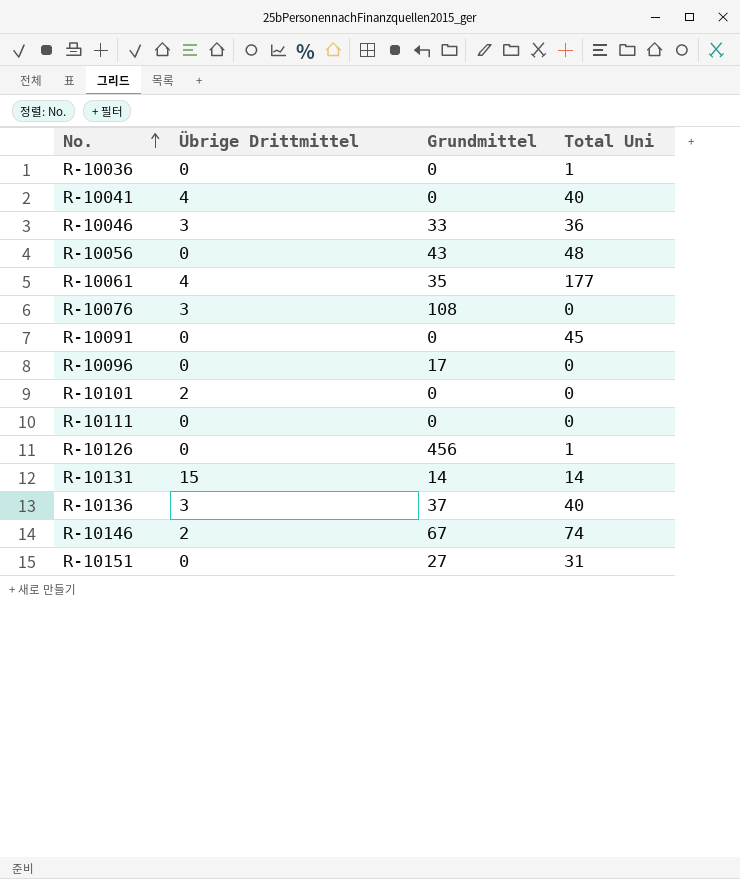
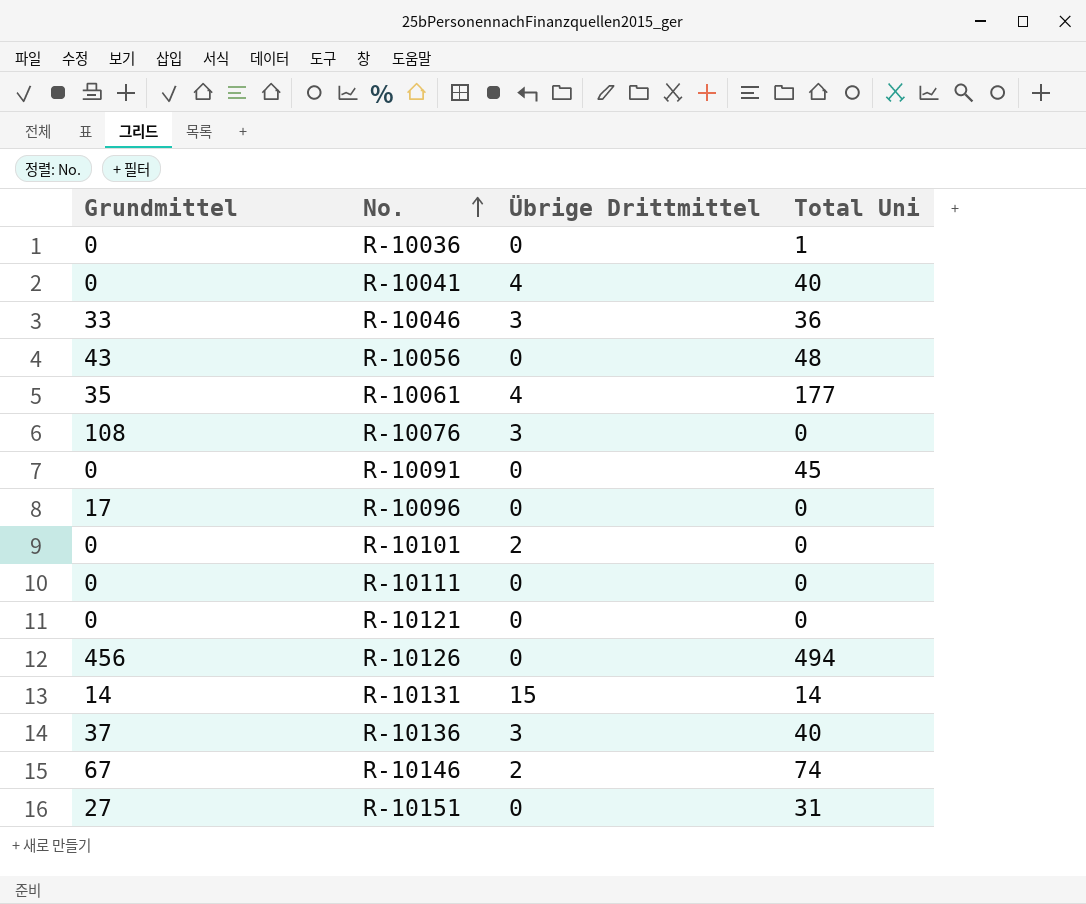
column Grundmittel | position: 3 -> 1
row R-10121: none -> 0 | 0 | 0
R-10126 | Total Uni: 1 -> 494

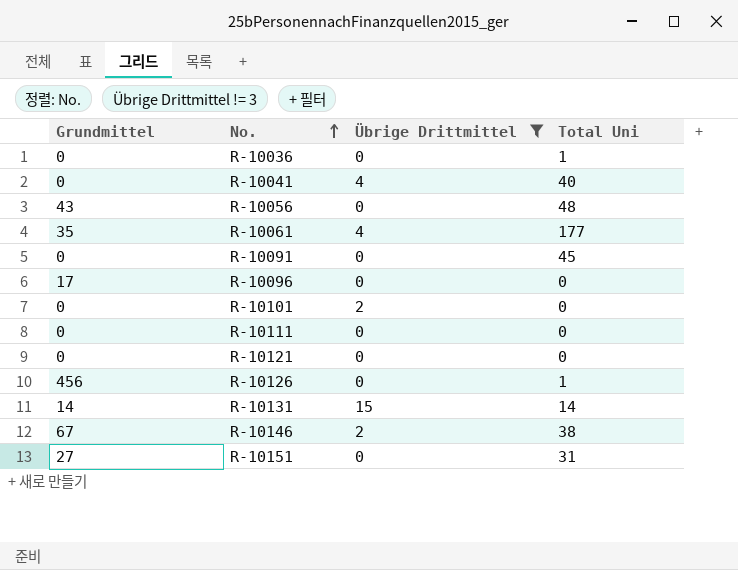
filter: none -> Übrige Drittmittel != 3
R-10126 | Total Uni: 494 -> 1
R-10146 | Total Uni: 74 -> 38

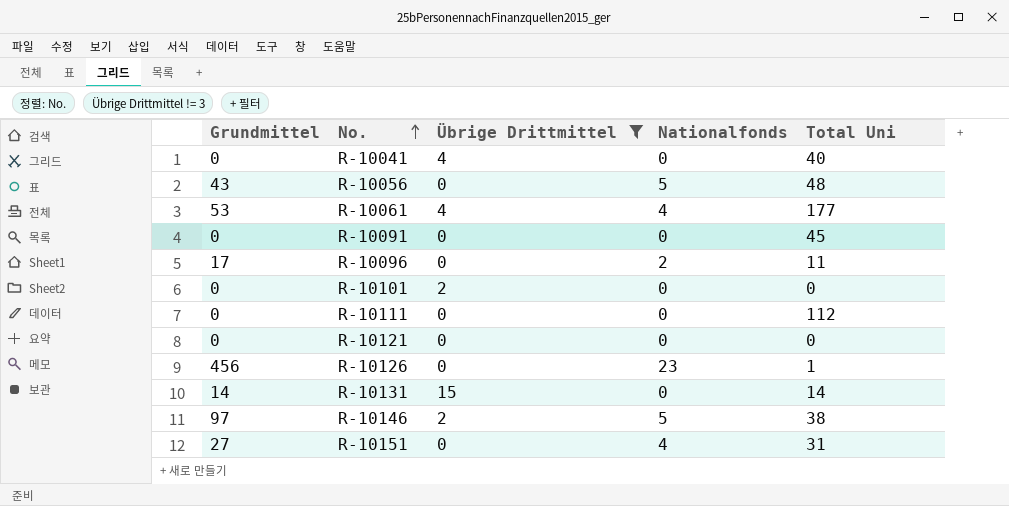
column Nationalfonds | position: none -> 4
row R-10036: 0 | 0 | 1 -> none
R-10061 | Grundmittel: 35 -> 53
R-10096 | Total Uni: 0 -> 11
R-10111 | Total Uni: 0 -> 112
R-10146 | Grundmittel: 67 -> 97

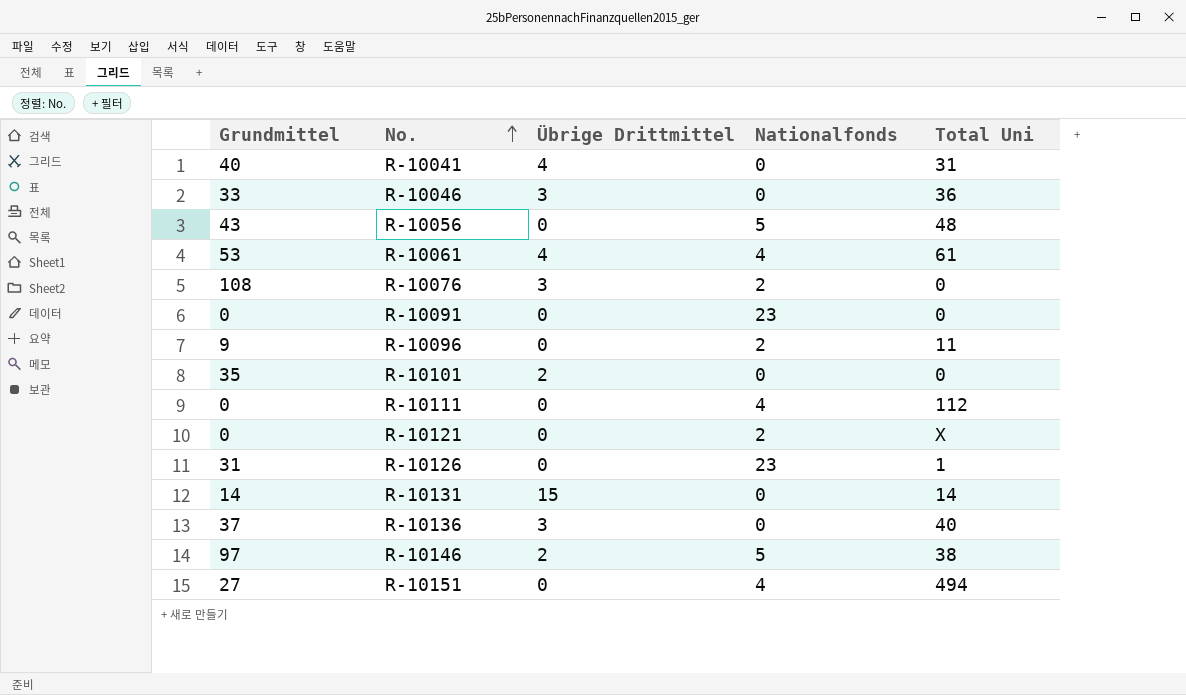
filter: Übrige Drittmittel != 3 -> none
R-10041 | Grundmittel: 0 -> 40
R-10041 | Total Uni: 40 -> 31
R-10061 | Total Uni: 177 -> 61
R-10091 | Nationalfonds: 0 -> 23
R-10091 | Total Uni: 45 -> 0
R-10096 | Grundmittel: 17 -> 9
R-10101 | Grundmittel: 0 -> 35
R-10111 | Nationalfonds: 0 -> 4
R-10121 | Nationalfonds: 0 -> 2
R-10121 | Total Uni: 0 -> X
R-10126 | Grundmittel: 456 -> 31
R-10151 | Total Uni: 31 -> 494

